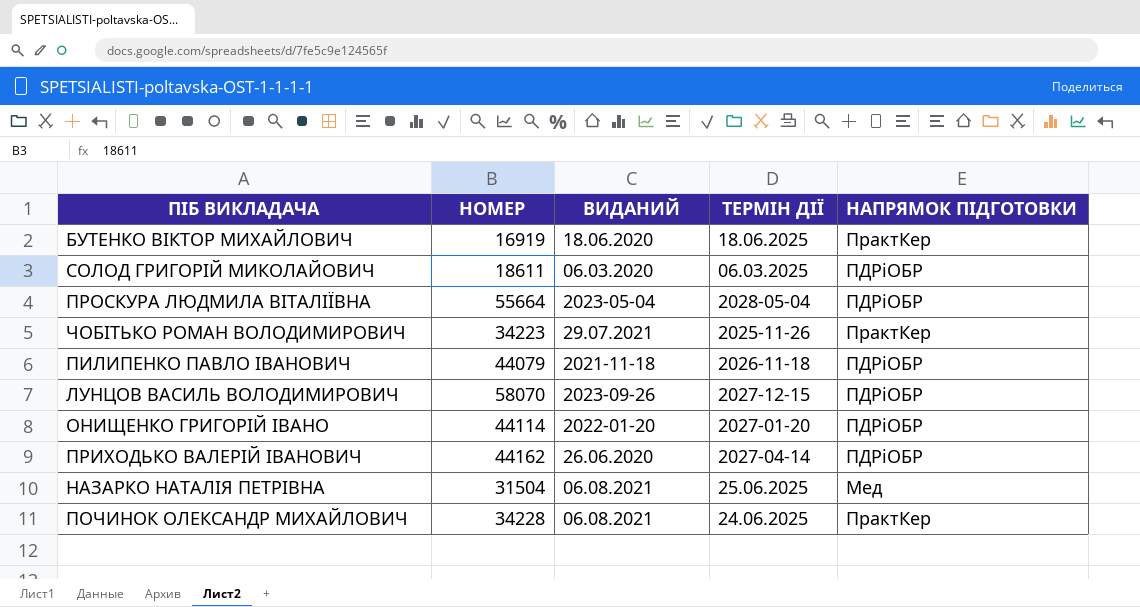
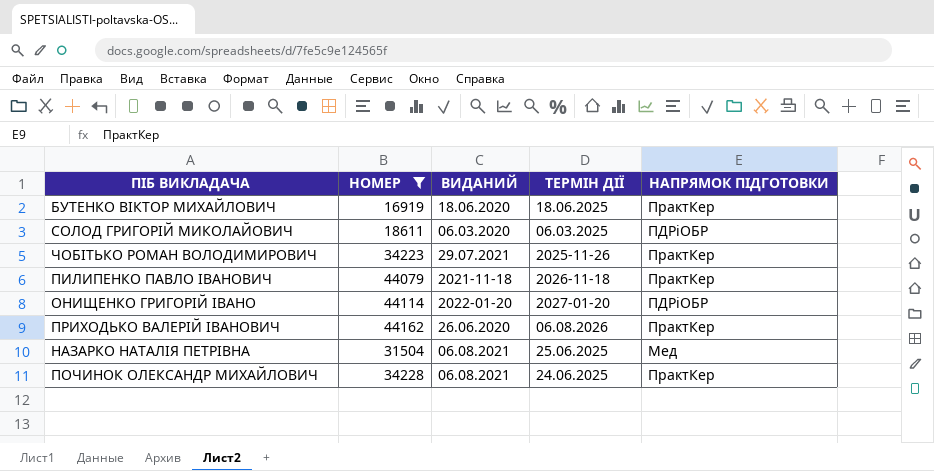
filter: none -> НОМЕР <= 44162
ПИЛИПЕНКО ПАВЛО ІВАНОВИЧ | НАПРЯМОК ПІДГОТОВКИ: ПДРіОБР -> ПрактКер
ПРИХОДЬКО ВАЛЕРІЙ ІВАНОВИЧ | ТЕРМІН ДІЇ: 2027-04-14 -> 06.08.2026
ПРИХОДЬКО ВАЛЕРІЙ ІВАНОВИЧ | НАПРЯМОК ПІДГОТОВКИ: ПДРіОБР -> ПрактКер

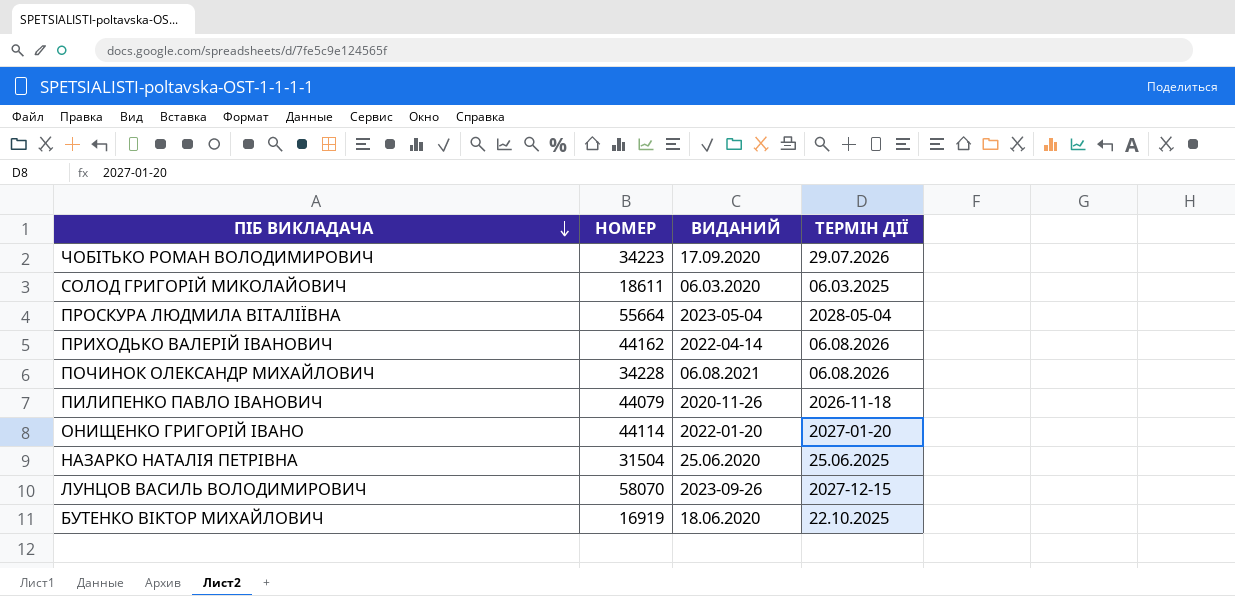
filter: НОМЕР <= 44162 -> none
row order: none -> ПІБ ВИКЛАДАЧА descending
column НАПРЯМОК ПІДГОТОВКИ | position: 5 -> none
ЧОБІТЬКО РОМАН ВОЛОДИМИРОВИЧ | ВИДАНИЙ: 29.07.2021 -> 17.09.2020
ЧОБІТЬКО РОМАН ВОЛОДИМИРОВИЧ | ТЕРМІН ДІЇ: 2025-11-26 -> 29.07.2026
ПРИХОДЬКО ВАЛЕРІЙ ІВАНОВИЧ | ВИДАНИЙ: 26.06.2020 -> 2022-04-14
ПОЧИНОК ОЛЕКСАНДР МИХАЙЛОВИЧ | ТЕРМІН ДІЇ: 24.06.2025 -> 06.08.2026
ПИЛИПЕНКО ПАВЛО ІВАНОВИЧ | ВИДАНИЙ: 2021-11-18 -> 2020-11-26
НАЗАРКО НАТАЛІЯ ПЕТРІВНА | ВИДАНИЙ: 06.08.2021 -> 25.06.2020
БУТЕНКО ВІКТОР МИХАЙЛОВИЧ | ТЕРМІН ДІЇ: 18.06.2025 -> 22.10.2025

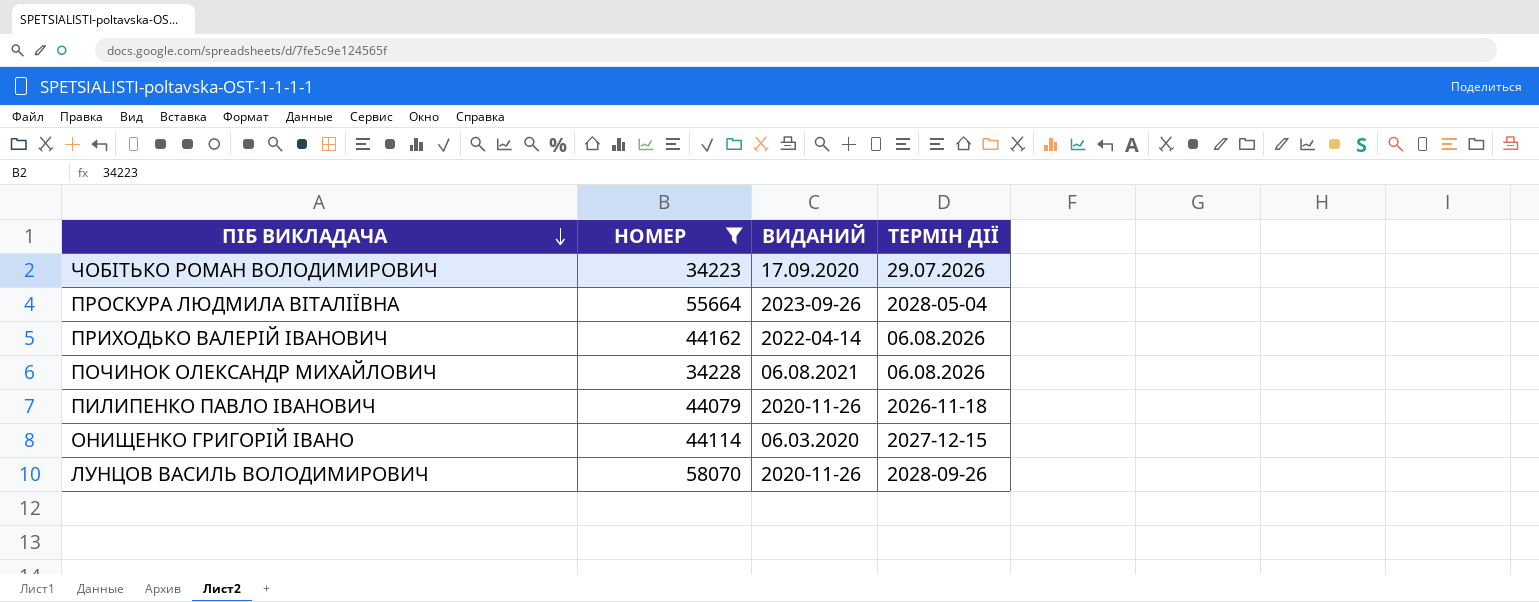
filter: none -> НОМЕР >= 34223
ПРОСКУРА ЛЮДМИЛА ВІТАЛІЇВНА | ВИДАНИЙ: 2023-05-04 -> 2023-09-26
ОНИЩЕНКО ГРИГОРІЙ ІВАНО | ВИДАНИЙ: 2022-01-20 -> 06.03.2020
ОНИЩЕНКО ГРИГОРІЙ ІВАНО | ТЕРМІН ДІЇ: 2027-01-20 -> 2027-12-15
ЛУНЦОВ ВАСИЛЬ ВОЛОДИМИРОВИЧ | ВИДАНИЙ: 2023-09-26 -> 2020-11-26
ЛУНЦОВ ВАСИЛЬ ВОЛОДИМИРОВИЧ | ТЕРМІН ДІЇ: 2027-12-15 -> 2028-09-26

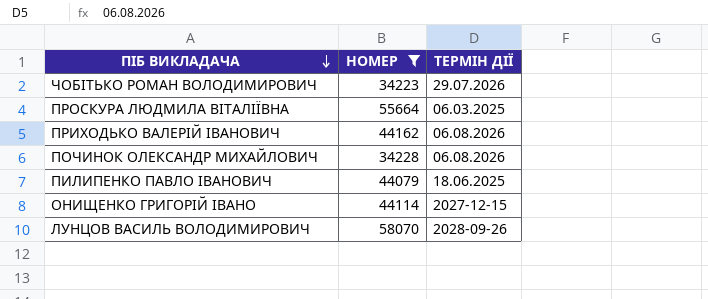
column ВИДАНИЙ | position: 3 -> none
ПРОСКУРА ЛЮДМИЛА ВІТАЛІЇВНА | ТЕРМІН ДІЇ: 2028-05-04 -> 06.03.2025
ПИЛИПЕНКО ПАВЛО ІВАНОВИЧ | ТЕРМІН ДІЇ: 2026-11-18 -> 18.06.2025

